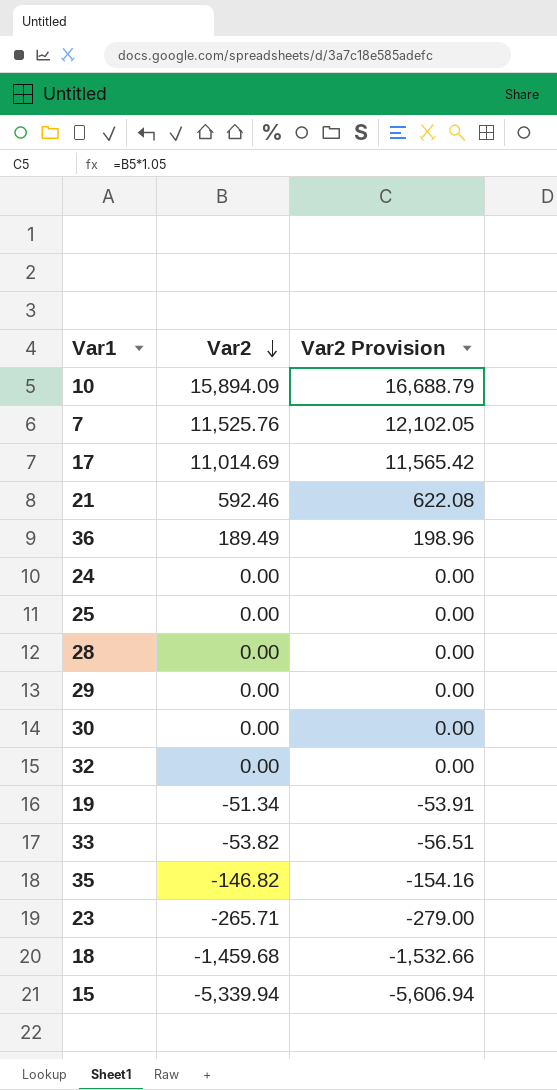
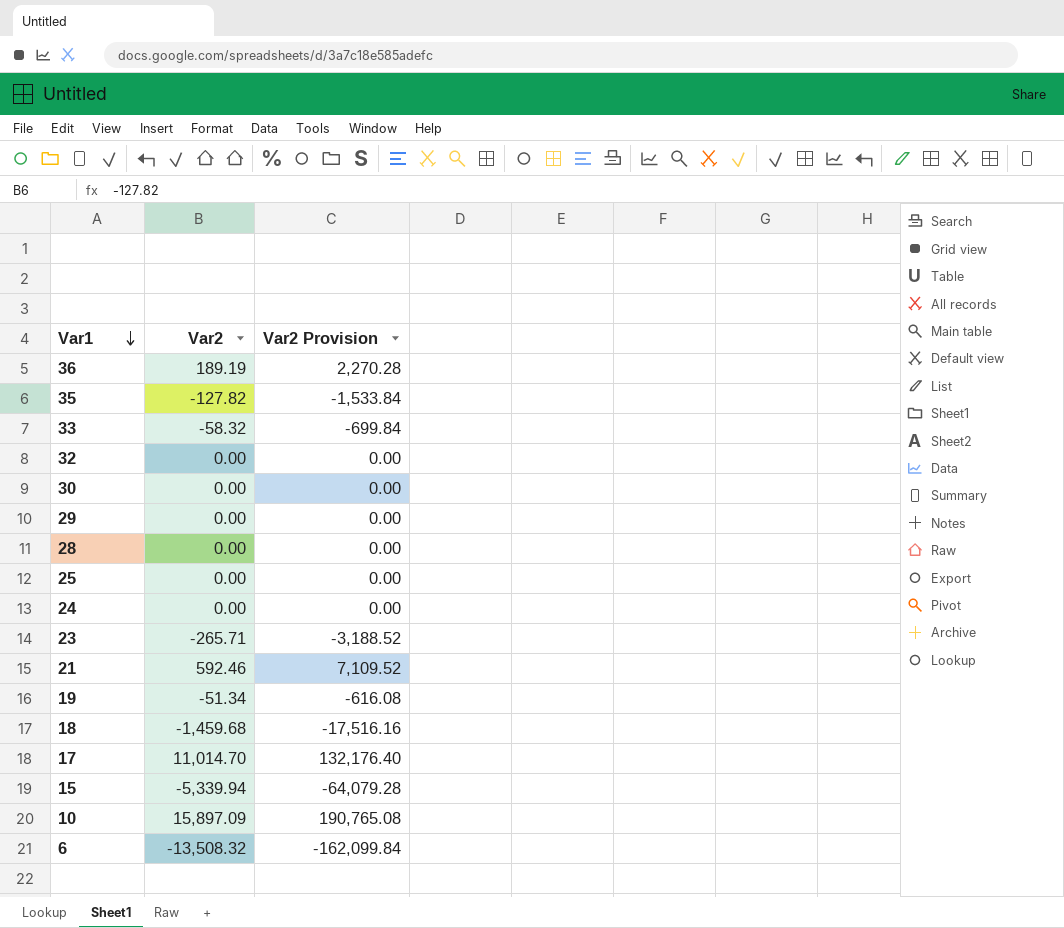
row order: Var2 descending -> Var1 descending
column Var2 Provision | formula: [Var2] * 1.05 -> [Var2] * 12
row 7: 11,525.76 | 12,102.05 -> none
36 | Var2: 189.49 -> 189.19
35 | Var2: -146.82 -> -127.82
33 | Var2: -53.82 -> -58.32
17 | Var2: 11,014.69 -> 11,014.70
10 | Var2: 15,894.09 -> 15,897.09
row 6: none -> -13,508.32 | -162,099.84

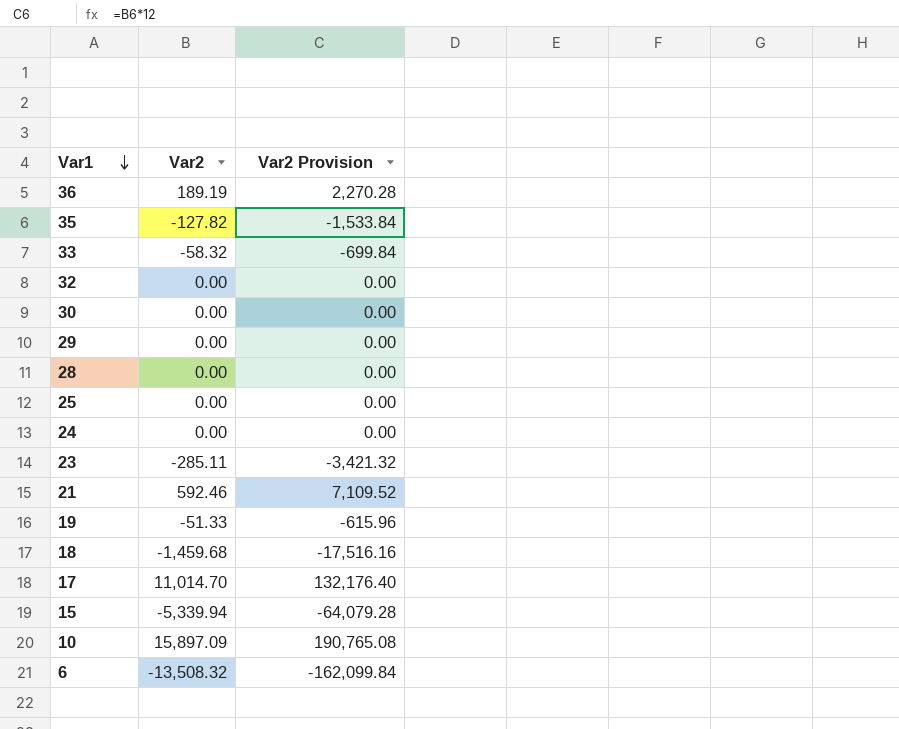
23 | Var2: -265.71 -> -285.11
23 | Var2 Provision: -3,188.52 -> -3,421.32
19 | Var2: -51.34 -> -51.33
19 | Var2 Provision: -616.08 -> -615.96

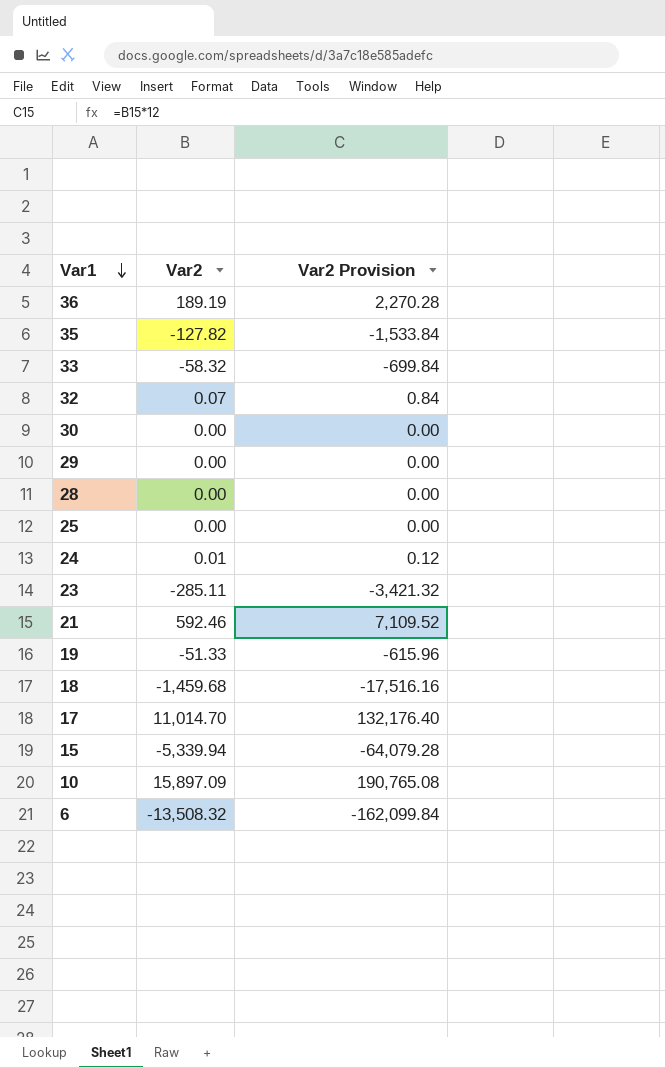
32 | Var2: 0.00 -> 0.07
32 | Var2 Provision: 0.00 -> 0.84
24 | Var2: 0.00 -> 0.01
24 | Var2 Provision: 0.00 -> 0.12

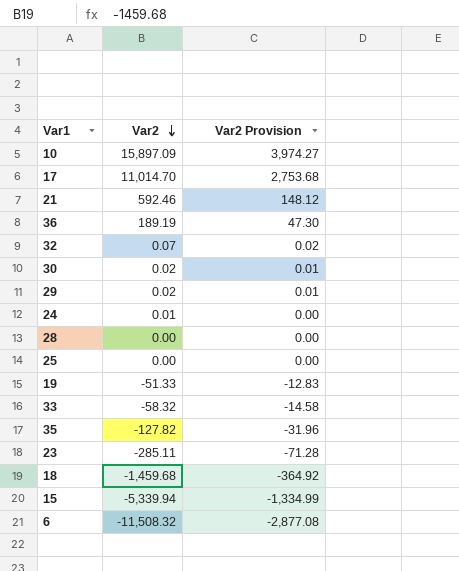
row order: Var1 descending -> Var2 descending
column Var2 Provision | formula: [Var2] * 12 -> [Var2] * 0.25
30 | Var2: 0.00 -> 0.02
29 | Var2: 0.00 -> 0.02
6 | Var2: -13,508.32 -> -11,508.32

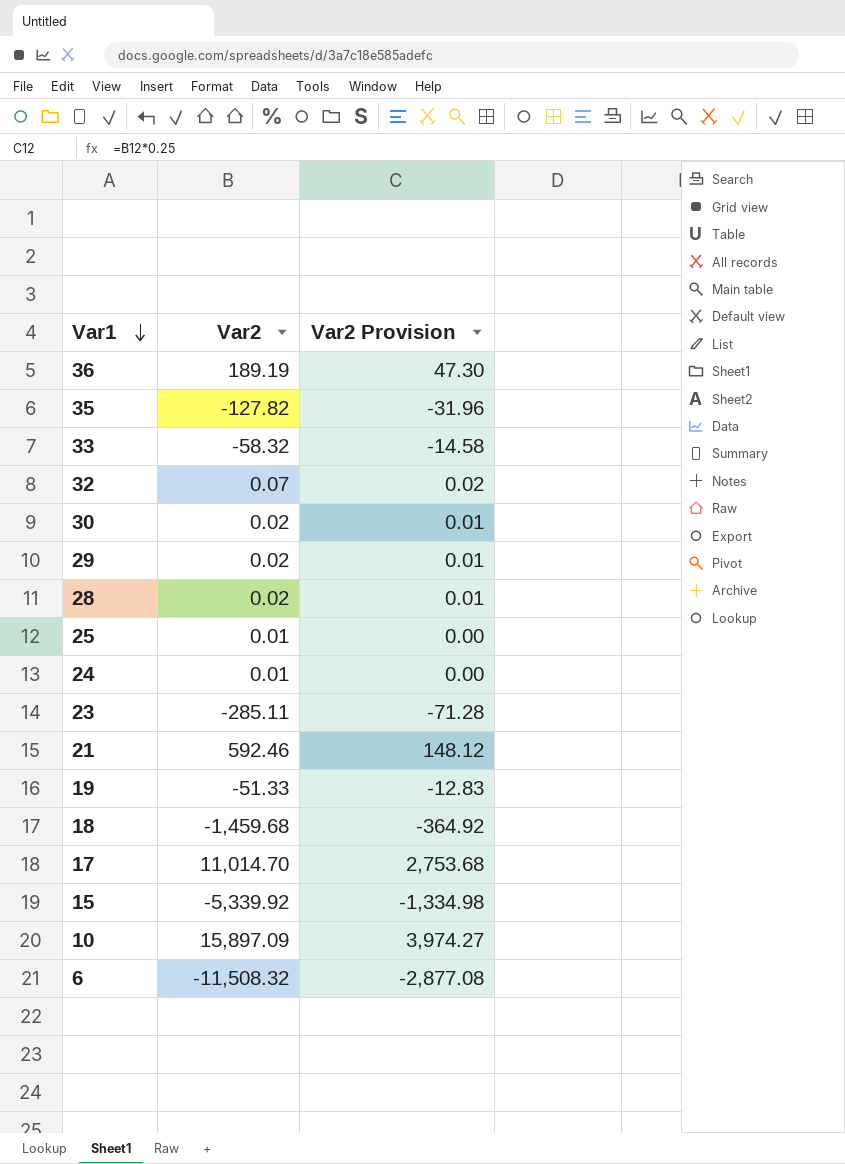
row order: Var2 descending -> Var1 descending
28 | Var2: 0.00 -> 0.02
28 | Var2 Provision: 0.00 -> 0.01
25 | Var2: 0.00 -> 0.01
15 | Var2: -5,339.94 -> -5,339.92
15 | Var2 Provision: -1,334.99 -> -1,334.98

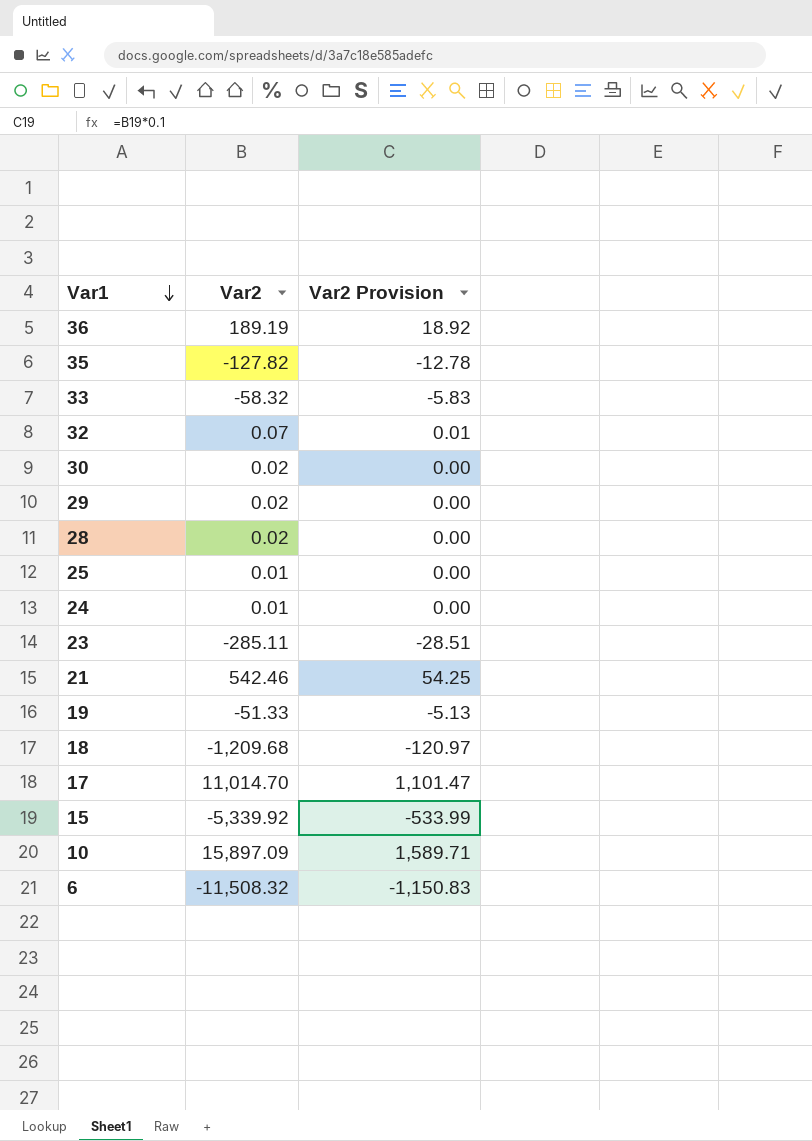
column Var2 Provision | formula: [Var2] * 0.25 -> [Var2] * 0.1
21 | Var2: 592.46 -> 542.46
18 | Var2: -1,459.68 -> -1,209.68

